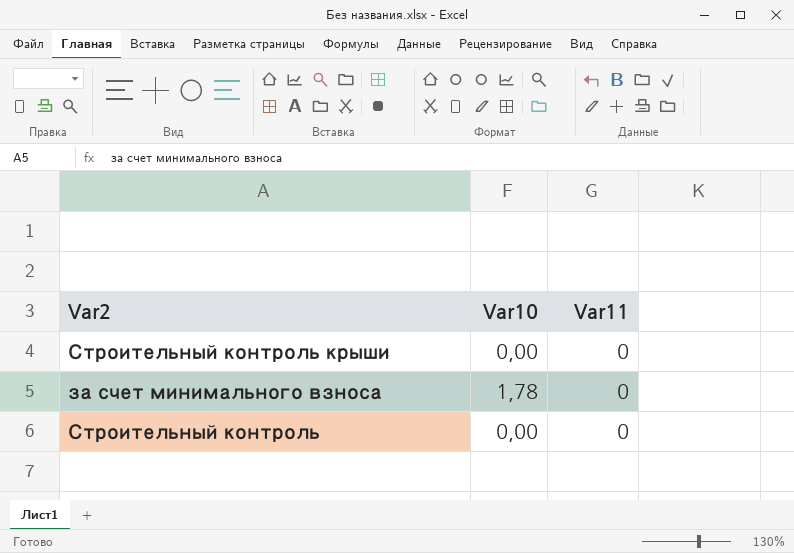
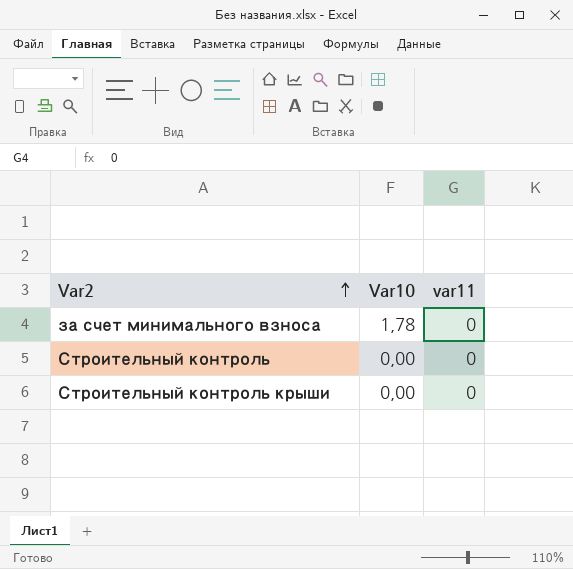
row order: none -> Var2 ascending
column name: Var11 -> var11

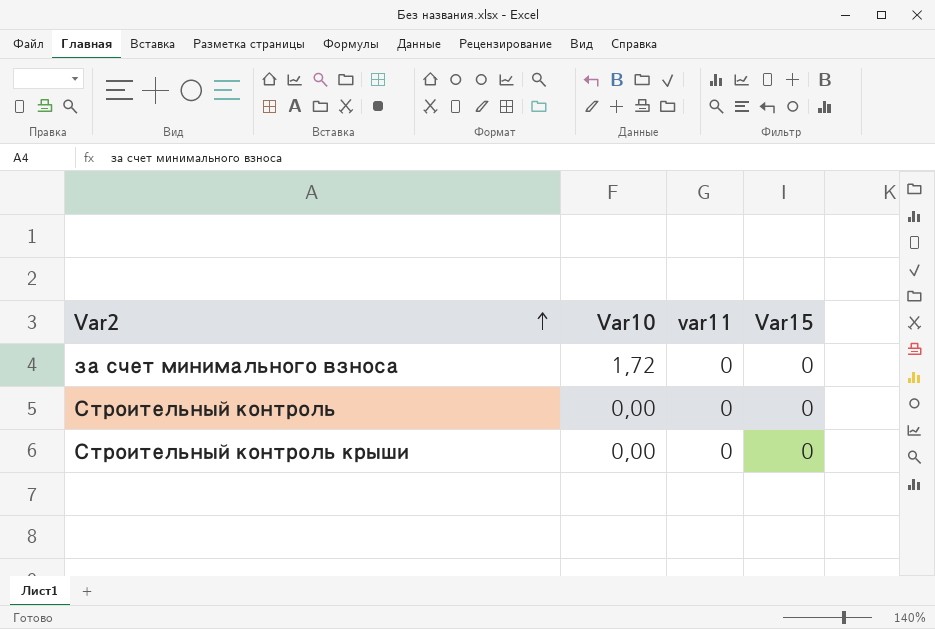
column Var15 | position: none -> 4
за счет минимального взноса | Var10: 1,78 -> 1,72

